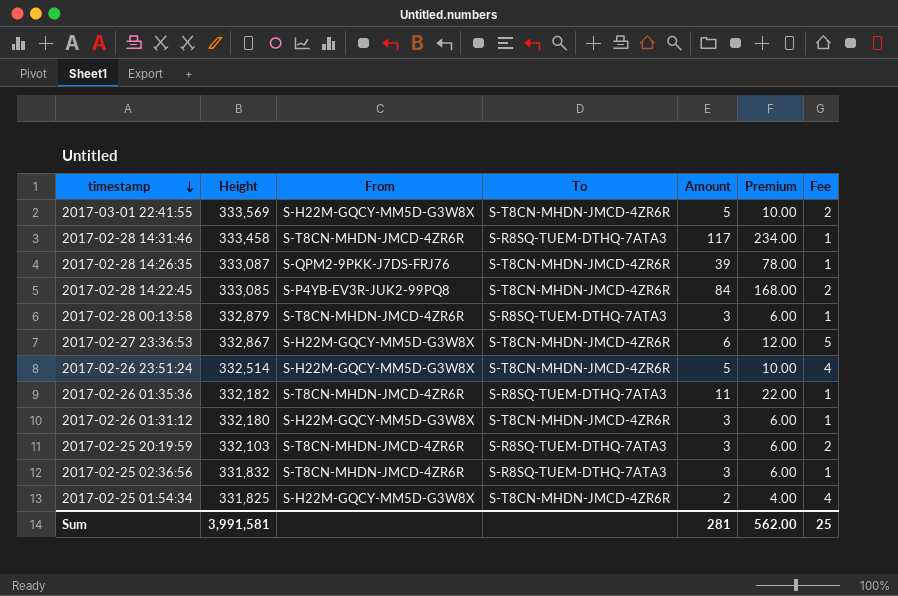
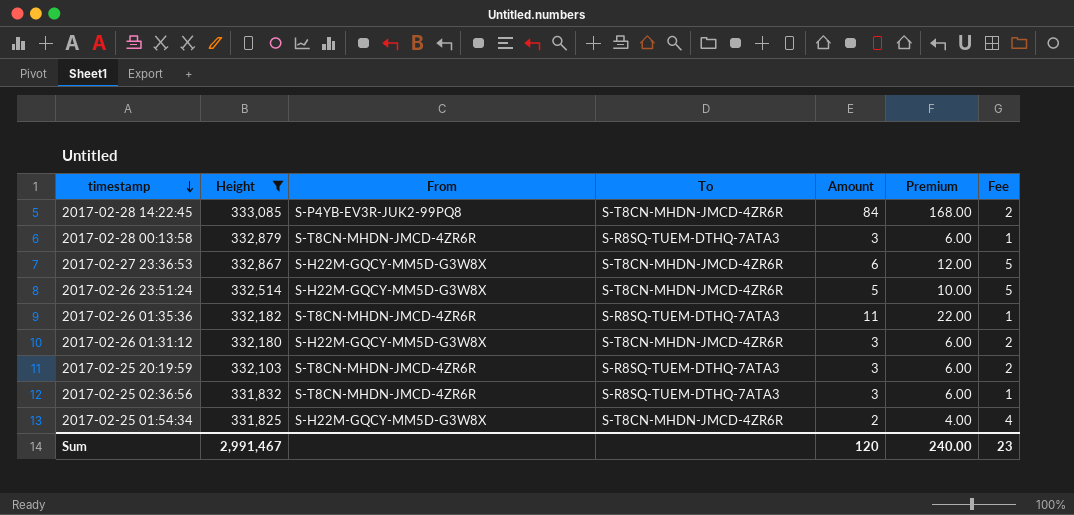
filter: none -> Height <= 333,085
2017-02-26 23:51:24 | Fee: 4 -> 5
2017-02-26 01:31:12 | Fee: 1 -> 2
Sum | Height: 3,991,581 -> 2,991,467
Sum | Amount: 281 -> 120
Sum | Premium: 562.00 -> 240.00
Sum | Fee: 25 -> 23

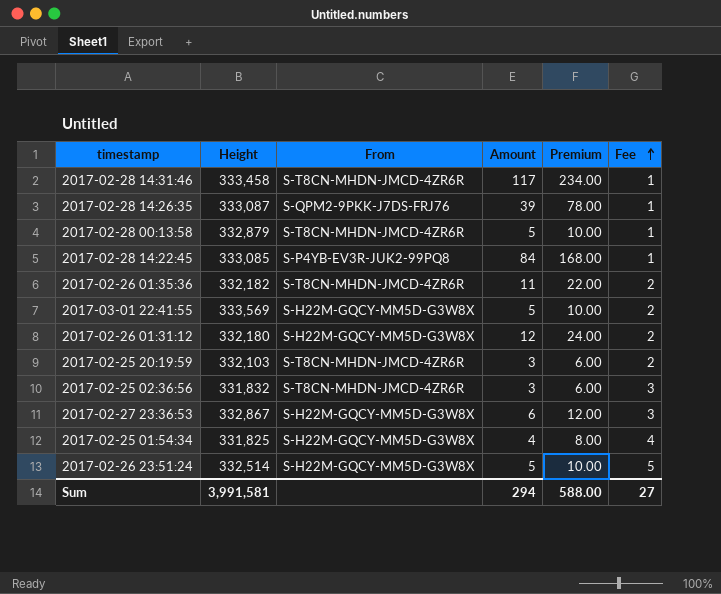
filter: Height <= 333,085 -> none
row order: timestamp descending -> Fee ascending
column To | position: 4 -> none
2017-02-28 00:13:58 | Amount: 3 -> 5
2017-02-28 00:13:58 | Premium: 6.00 -> 10.00
2017-02-28 14:22:45 | Fee: 2 -> 1
2017-02-26 01:35:36 | Fee: 1 -> 2
2017-02-26 01:31:12 | Amount: 3 -> 12
2017-02-26 01:31:12 | Premium: 6.00 -> 24.00
2017-02-25 02:36:56 | Fee: 1 -> 3
2017-02-27 23:36:53 | Fee: 5 -> 3
2017-02-25 01:54:34 | Amount: 2 -> 4
2017-02-25 01:54:34 | Premium: 4.00 -> 8.00
Sum | Height: 2,991,467 -> 3,991,581
Sum | Amount: 120 -> 294
Sum | Premium: 240.00 -> 588.00
Sum | Fee: 23 -> 27

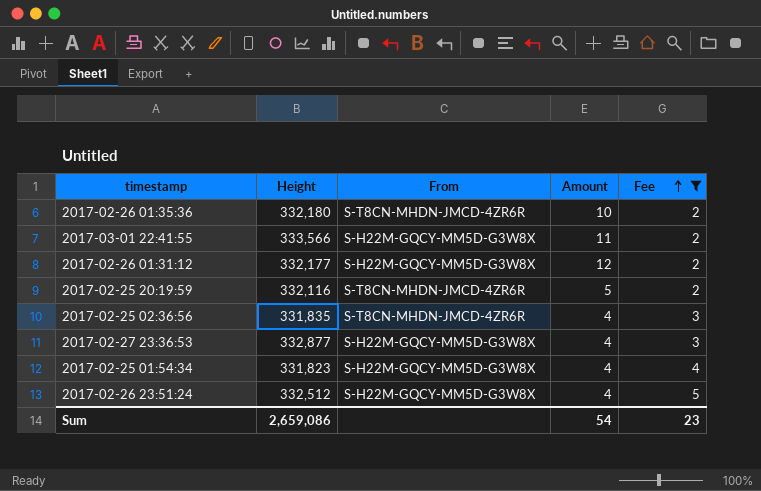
filter: none -> Fee != 1
column Premium | formula: [Amount] * 2 -> none
2017-02-26 01:35:36 | Height: 332,182 -> 332,180
2017-02-26 01:35:36 | Amount: 11 -> 10
2017-03-01 22:41:55 | Height: 333,569 -> 333,566
2017-03-01 22:41:55 | Amount: 5 -> 11
2017-02-26 01:31:12 | Height: 332,180 -> 332,177
2017-02-25 20:19:59 | Height: 332,103 -> 332,116
2017-02-25 20:19:59 | Amount: 3 -> 5
2017-02-25 02:36:56 | Height: 331,832 -> 331,835
2017-02-25 02:36:56 | Amount: 3 -> 4
2017-02-27 23:36:53 | Height: 332,867 -> 332,877
2017-02-27 23:36:53 | Amount: 6 -> 4
2017-02-25 01:54:34 | Height: 331,825 -> 331,823
2017-02-26 23:51:24 | Height: 332,514 -> 332,512
2017-02-26 23:51:24 | Amount: 5 -> 4
Sum | Height: 3,991,581 -> 2,659,086
Sum | Amount: 294 -> 54
Sum | Fee: 27 -> 23

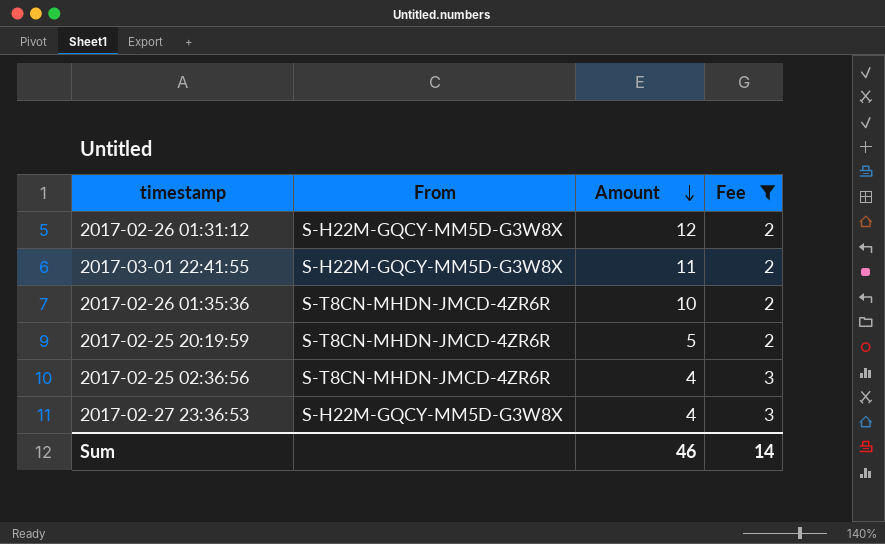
row order: Fee ascending -> Amount descending
column Height | position: 2 -> none
row 2017-02-25 01:54:34: 331,823 | S-H22M-GQCY-MM5D-G3W8X | 4 | 4 -> none
row 2017-02-26 23:51:24: 332,512 | S-H22M-GQCY-MM5D-G3W8X | 4 | 5 -> none
Sum | Amount: 54 -> 46
Sum | Fee: 23 -> 14

